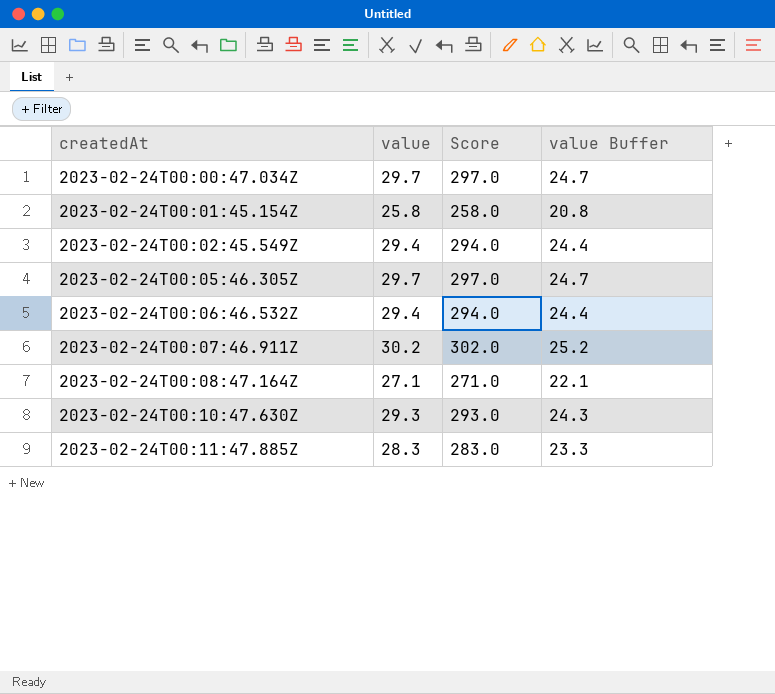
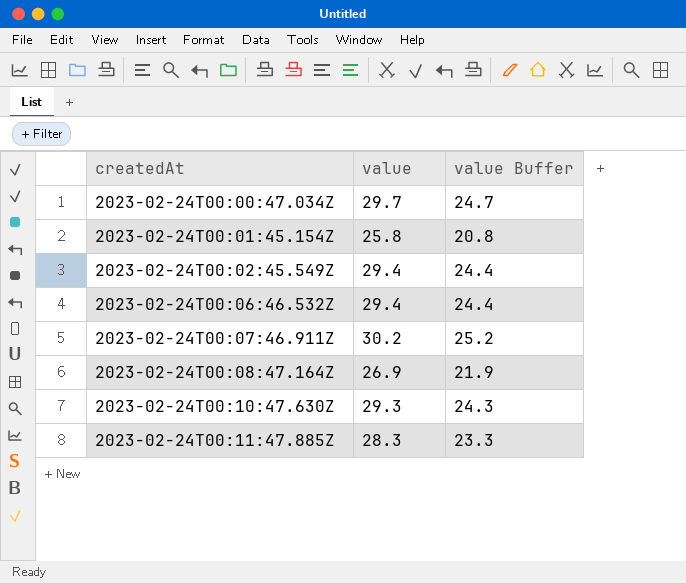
column Score | formula: [value] * 10 -> none
row 2023-02-24T00:05:46.305Z: 29.7 | 297.0 | 24.7 -> none
2023-02-24T00:08:47.164Z | value: 27.1 -> 26.9
2023-02-24T00:08:47.164Z | value Buffer: 22.1 -> 21.9

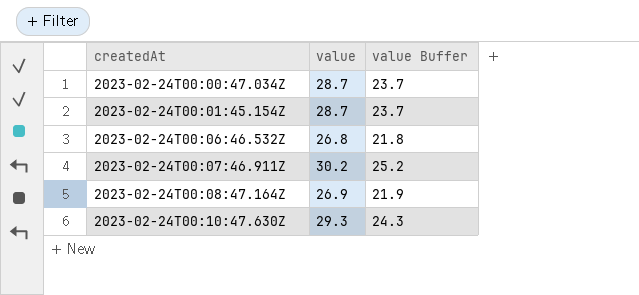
row 2023-02-24T00:02:45.549Z: 29.4 | 24.4 -> none
row 2023-02-24T00:11:47.885Z: 28.3 | 23.3 -> none
2023-02-24T00:00:47.034Z | value: 29.7 -> 28.7
2023-02-24T00:00:47.034Z | value Buffer: 24.7 -> 23.7
2023-02-24T00:01:45.154Z | value: 25.8 -> 28.7
2023-02-24T00:01:45.154Z | value Buffer: 20.8 -> 23.7
2023-02-24T00:06:46.532Z | value: 29.4 -> 26.8
2023-02-24T00:06:46.532Z | value Buffer: 24.4 -> 21.8

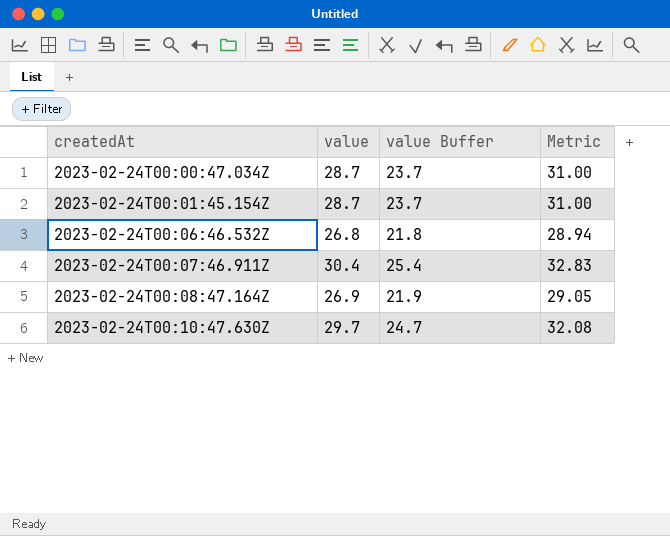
column Metric | formula: none -> [value] * 1.08
2023-02-24T00:07:46.911Z | value: 30.2 -> 30.4
2023-02-24T00:07:46.911Z | value Buffer: 25.2 -> 25.4
2023-02-24T00:10:47.630Z | value: 29.3 -> 29.7
2023-02-24T00:10:47.630Z | value Buffer: 24.3 -> 24.7

